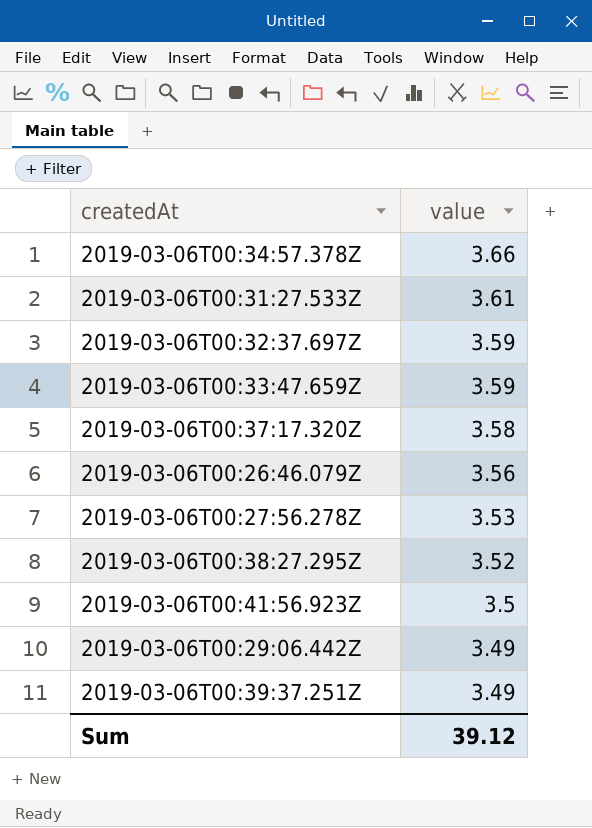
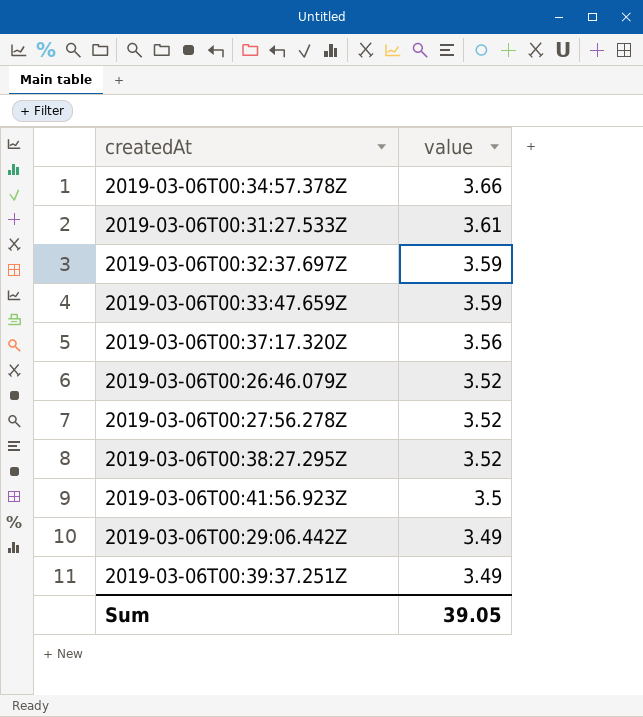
2019-03-06T00:37:17.320Z | value: 3.58 -> 3.56
2019-03-06T00:26:46.079Z | value: 3.56 -> 3.52
2019-03-06T00:27:56.278Z | value: 3.53 -> 3.52
Sum | value: 39.12 -> 39.05

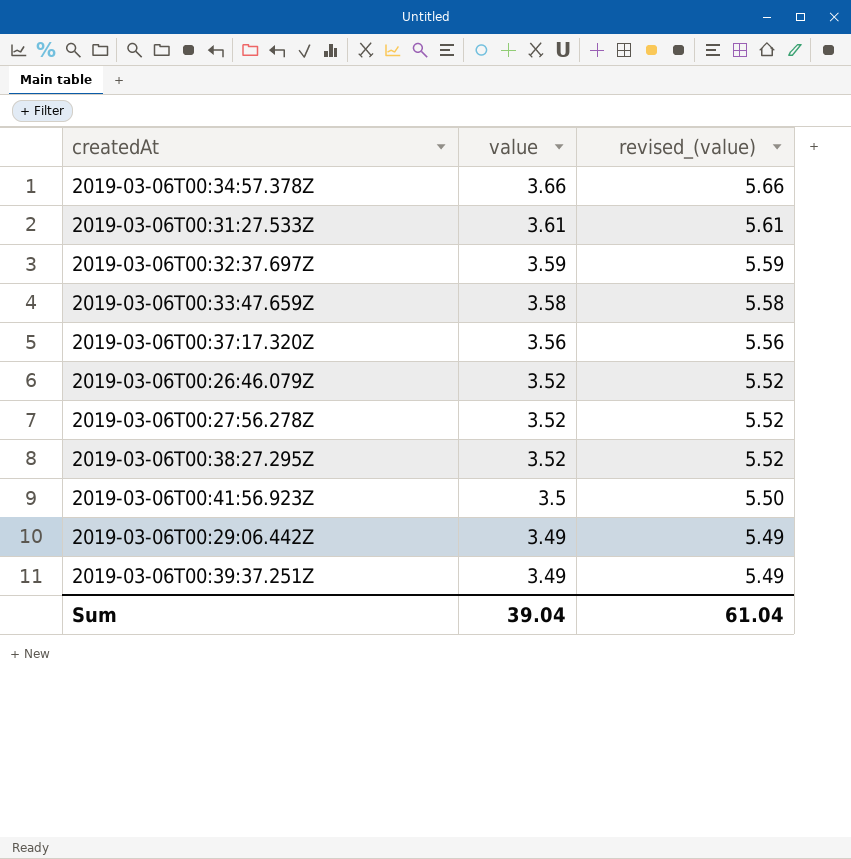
column revised_(value) | formula: none -> [value] + 2
2019-03-06T00:33:47.659Z | value: 3.59 -> 3.58
Sum | value: 39.05 -> 39.04

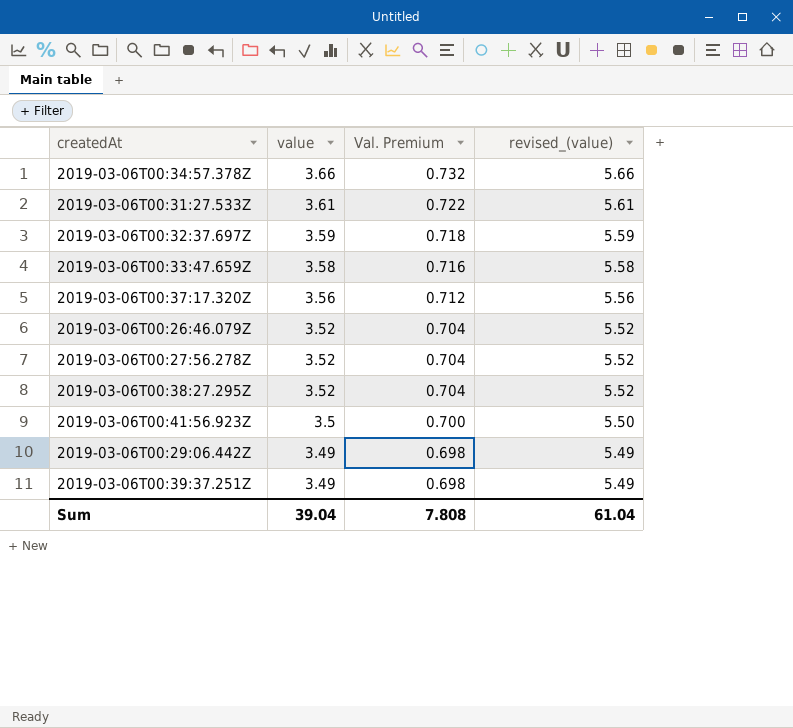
column Val. Premium | formula: none -> [value] * 0.2

